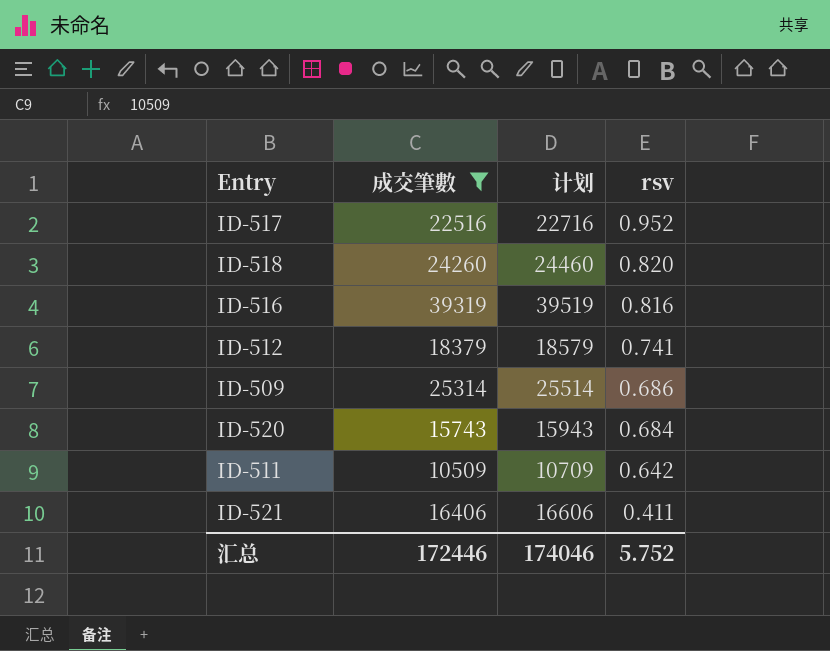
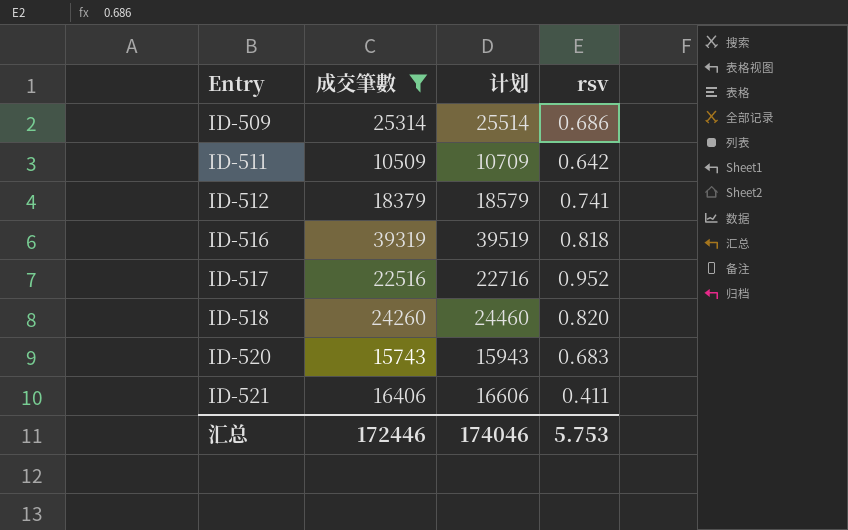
row order: rsv descending -> Entry ascending
ID-516 | rsv: 0.816 -> 0.818
ID-520 | rsv: 0.684 -> 0.683
汇总 | rsv: 5.752 -> 5.753

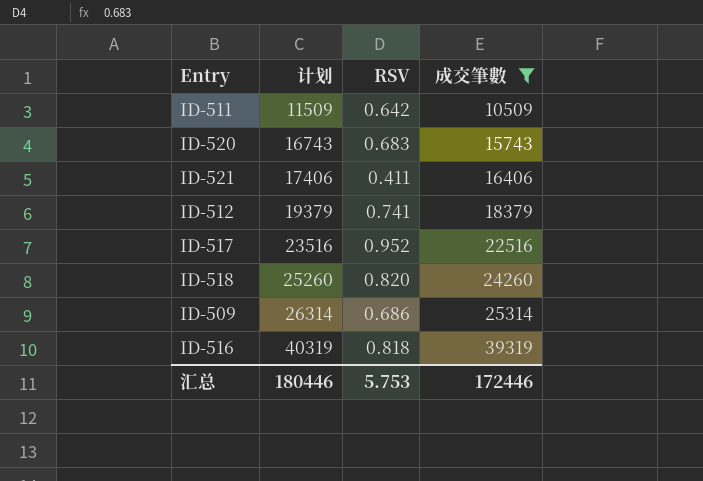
row order: Entry ascending -> 计划 ascending
column 计划 | formula: [成交筆數] + 200 -> [成交筆數] + 1000
column name: rsv -> RSV
column 成交筆數 | position: 2 -> 4
汇总 | 计划: 174046 -> 180446

